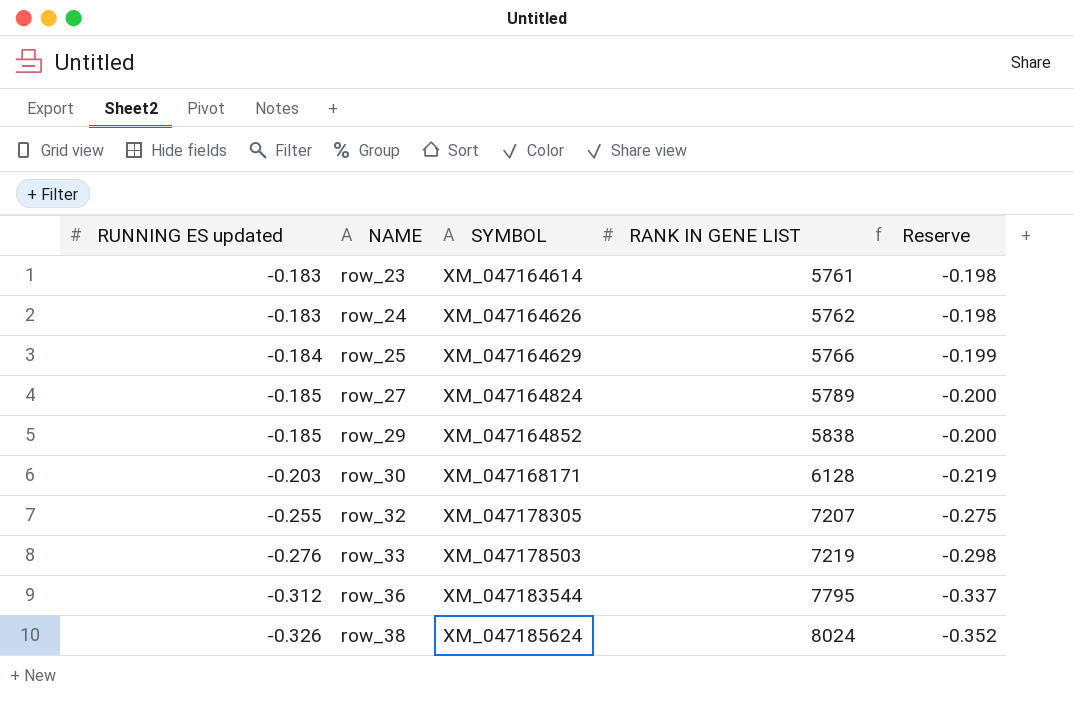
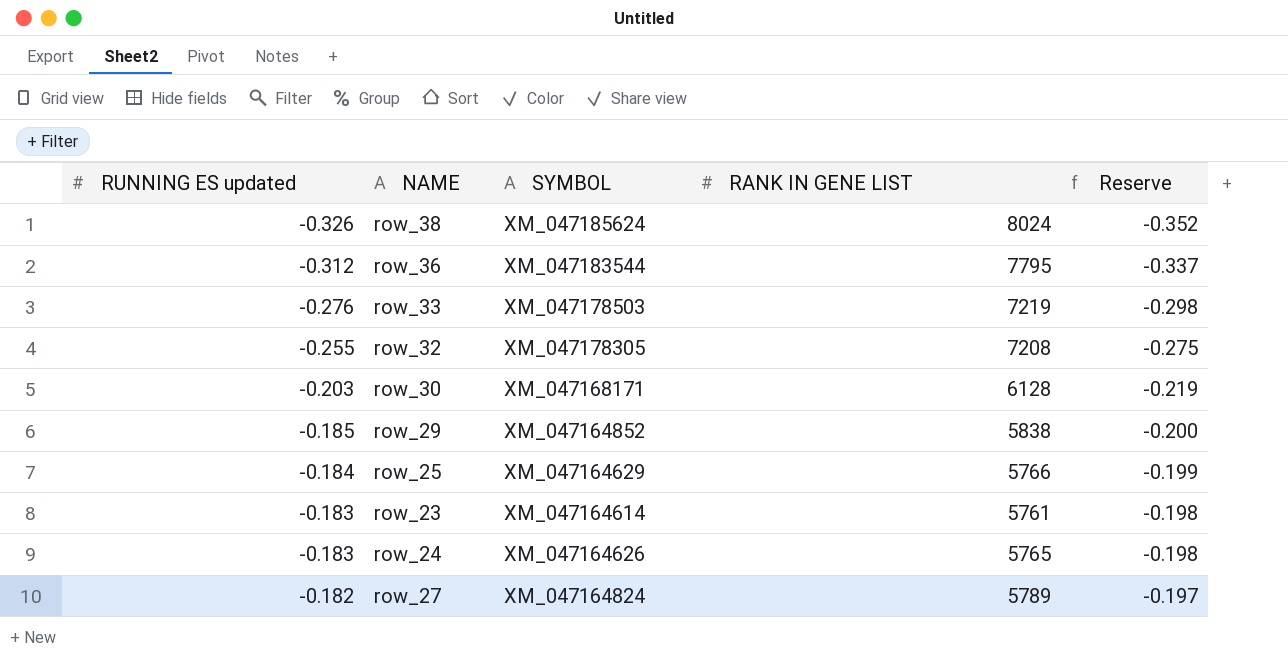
row order: RUNNING ES updated descending -> RUNNING ES updated ascending
row_32 | RANK IN GENE LIST: 7207 -> 7208
row_24 | RANK IN GENE LIST: 5762 -> 5765
row_27 | RUNNING ES updated: -0.185 -> -0.182
row_27 | Reserve: -0.200 -> -0.197

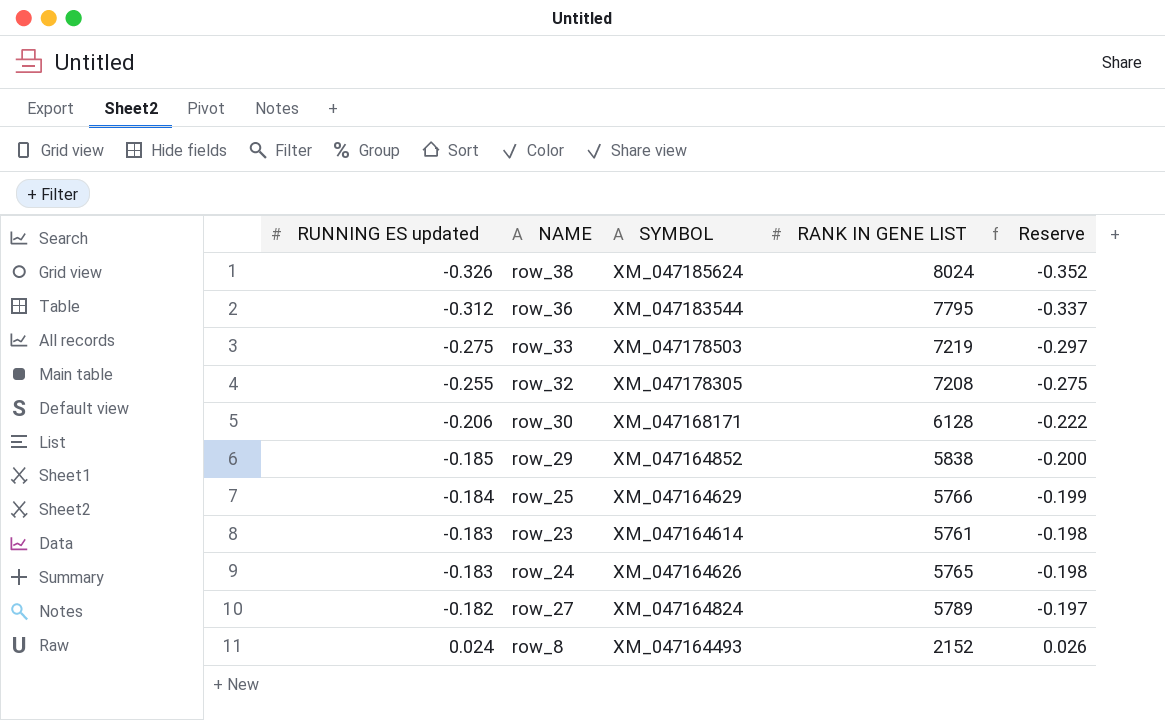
row_33 | RUNNING ES updated: -0.276 -> -0.275
row_33 | Reserve: -0.298 -> -0.297
row_30 | RUNNING ES updated: -0.203 -> -0.206
row_30 | Reserve: -0.219 -> -0.222
row row_8: none -> 0.024 | XM_047164493 | 2152 | 0.026

